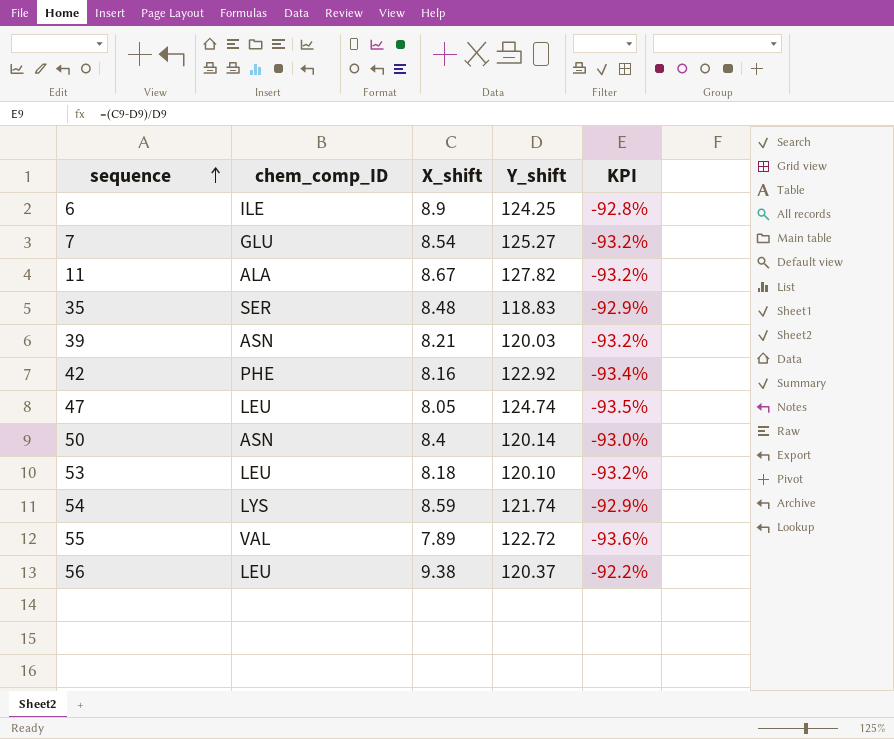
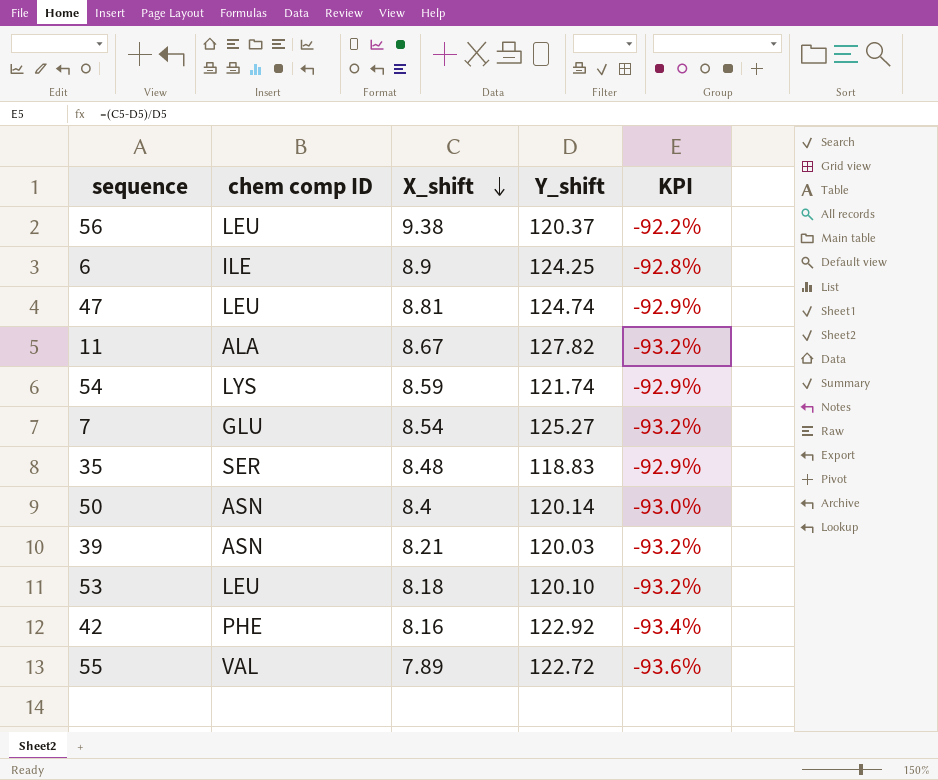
row order: sequence ascending -> X_shift descending
column name: chem_comp_ID -> chem comp ID
47 | X_shift: 8.05 -> 8.81
47 | KPI: -93.5% -> -92.9%

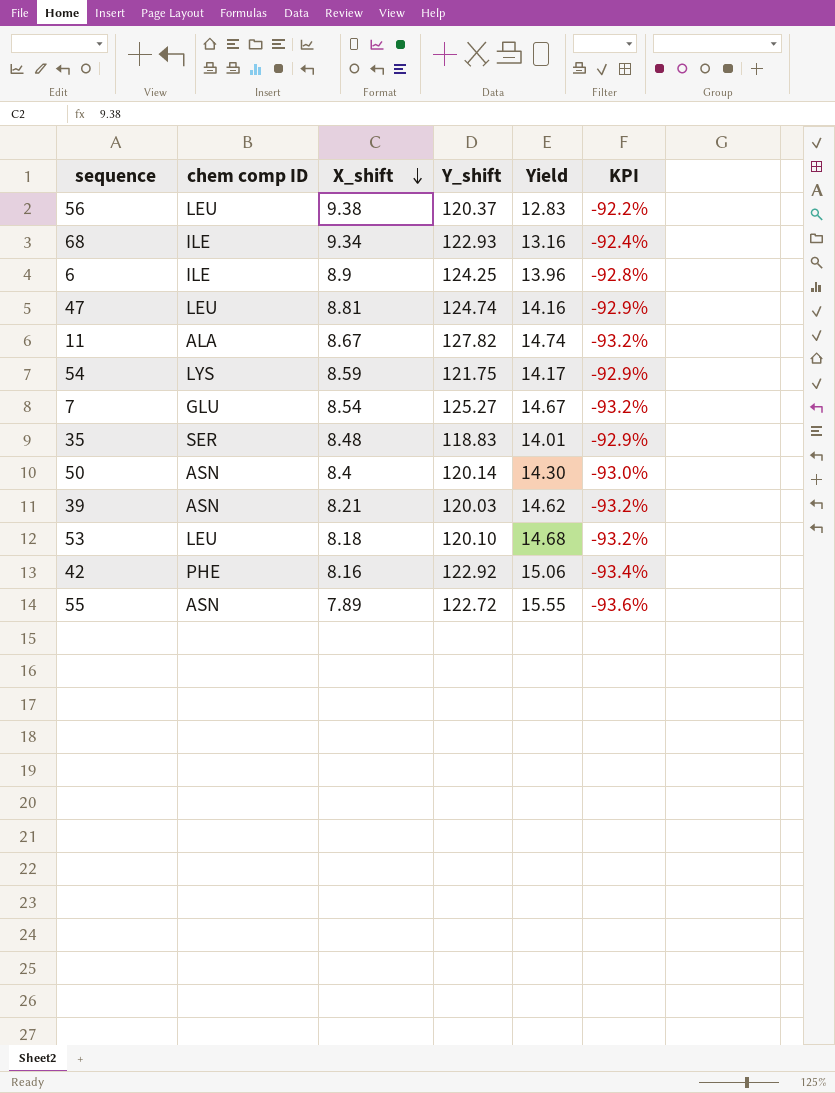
column Yield | formula: none -> [Y_shift] / [X_shift]
row 68: none -> ILE | 9.34 | 122.93 | 13.16 | -92.4%
54 | Y_shift: 121.74 -> 121.75
55 | chem comp ID: VAL -> ASN

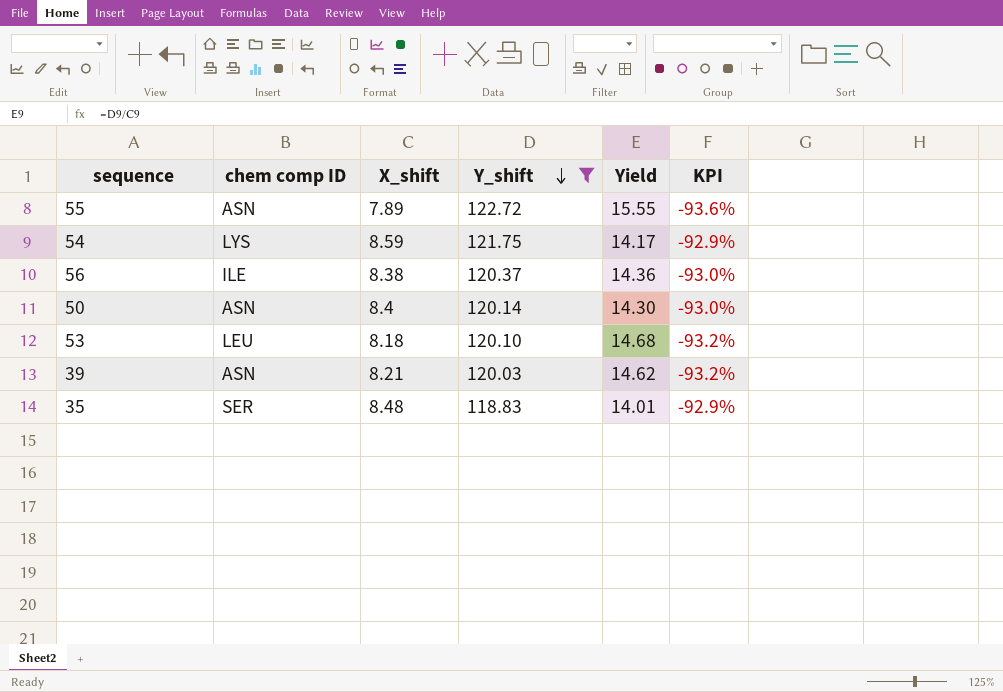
filter: none -> Y_shift <= 122.72
row order: X_shift descending -> Y_shift descending
56 | chem comp ID: LEU -> ILE
56 | X_shift: 9.38 -> 8.38
56 | Yield: 12.83 -> 14.36
56 | KPI: -92.2% -> -93.0%

